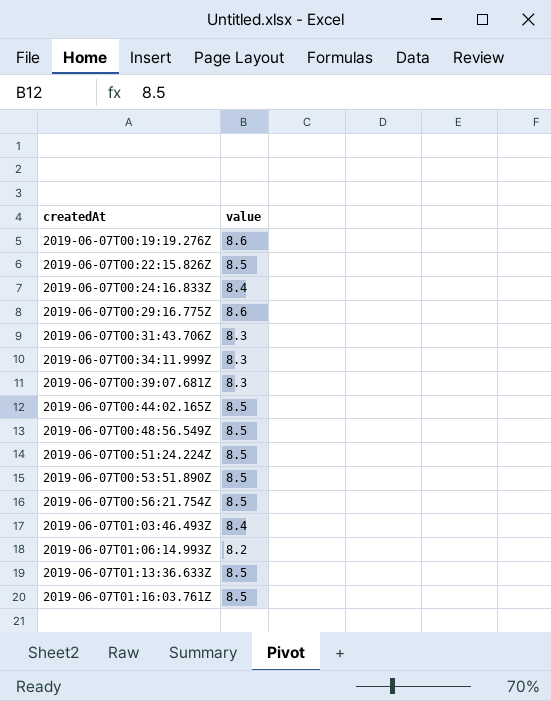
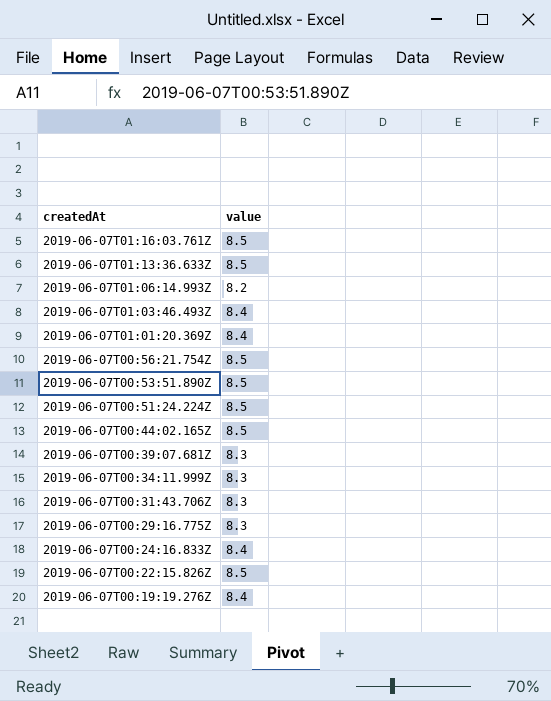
row order: createdAt ascending -> createdAt descending
row 2019-06-07T00:48:56.549Z: 8.5 -> none
row 2019-06-07T01:01:20.369Z: none -> 8.4
2019-06-07T00:29:16.775Z | value: 8.6 -> 8.3
2019-06-07T00:19:19.276Z | value: 8.6 -> 8.4

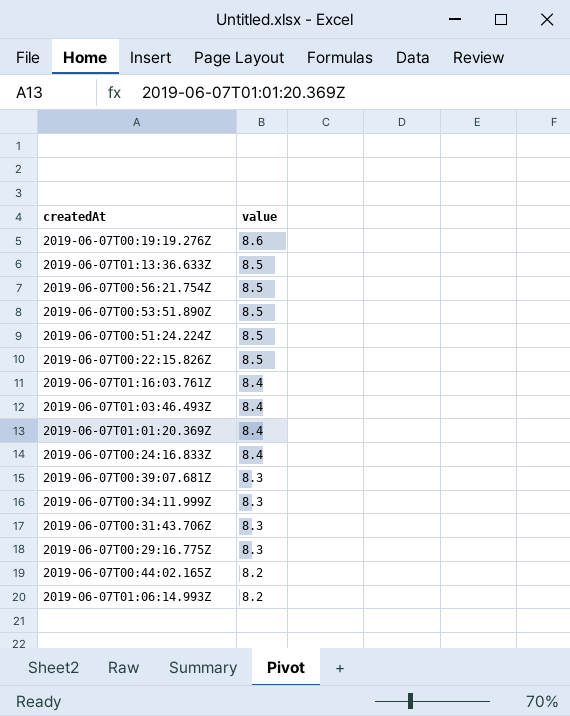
row order: createdAt descending -> value descending
2019-06-07T00:19:19.276Z | value: 8.4 -> 8.6
2019-06-07T01:16:03.761Z | value: 8.5 -> 8.4
2019-06-07T00:44:02.165Z | value: 8.5 -> 8.2

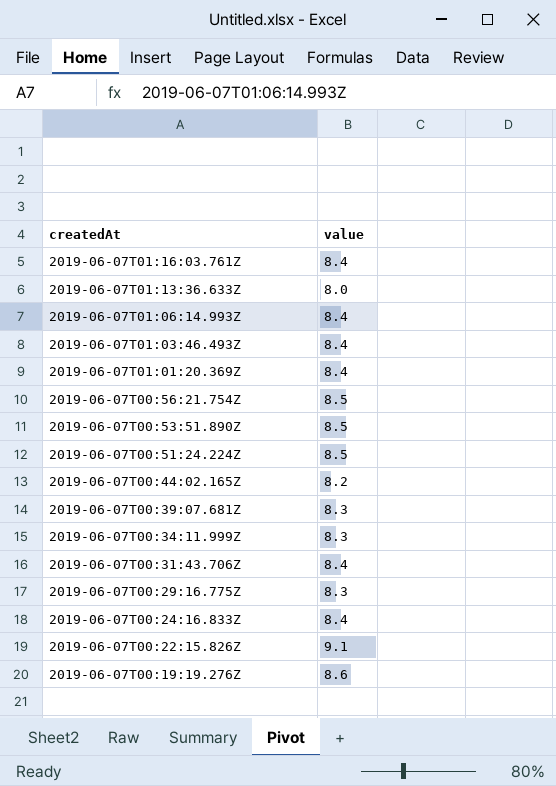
row order: value descending -> createdAt descending
2019-06-07T01:13:36.633Z | value: 8.5 -> 8.0
2019-06-07T01:06:14.993Z | value: 8.2 -> 8.4
2019-06-07T00:31:43.706Z | value: 8.3 -> 8.4
2019-06-07T00:22:15.826Z | value: 8.5 -> 9.1

